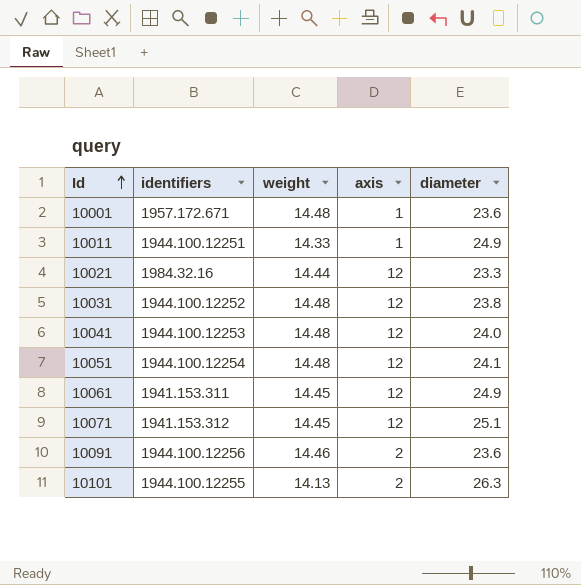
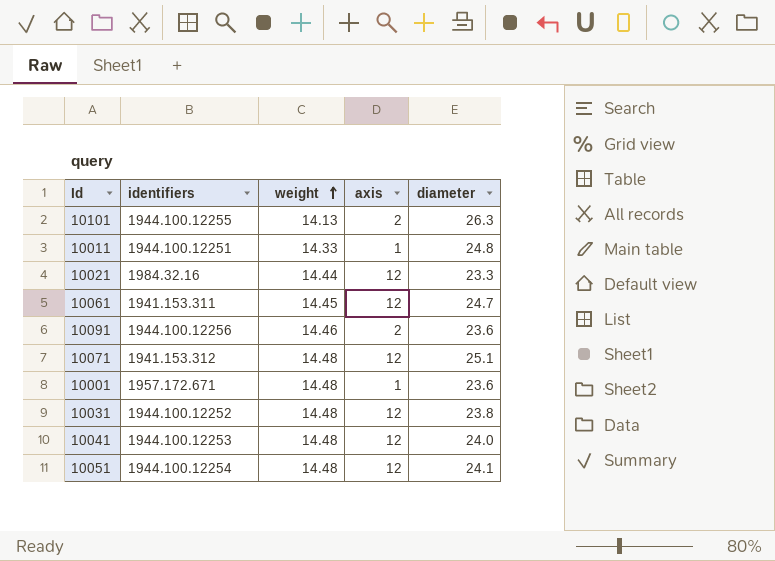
row order: Id ascending -> weight ascending
10011 | diameter: 24.9 -> 24.8
10061 | diameter: 24.9 -> 24.7
10071 | weight: 14.45 -> 14.48

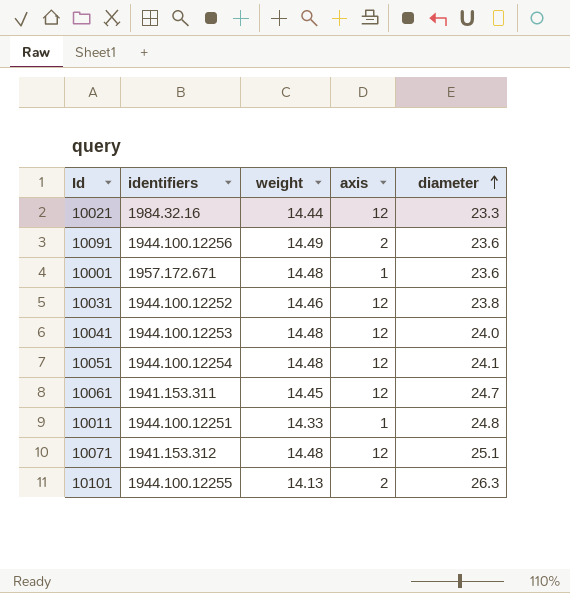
row order: weight ascending -> diameter ascending
10091 | weight: 14.46 -> 14.49
10031 | weight: 14.48 -> 14.46

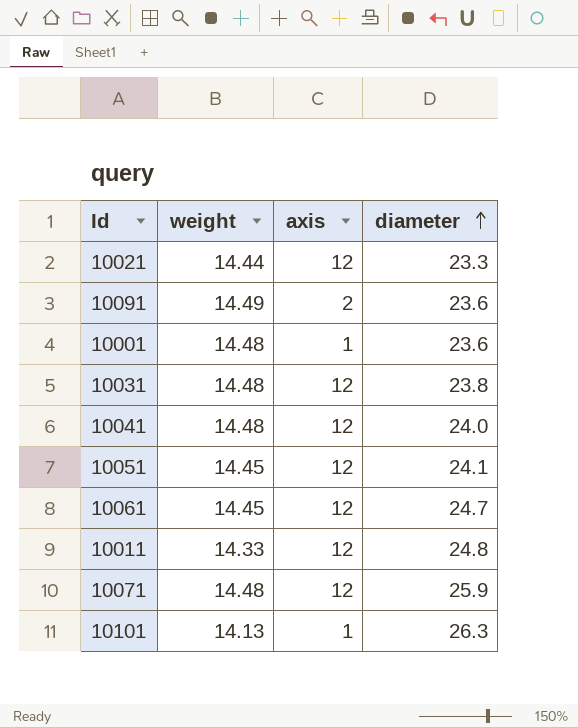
column identifiers | position: 2 -> none
10031 | weight: 14.46 -> 14.48
10051 | weight: 14.48 -> 14.45
10011 | axis: 1 -> 12
10071 | diameter: 25.1 -> 25.9
10101 | axis: 2 -> 1

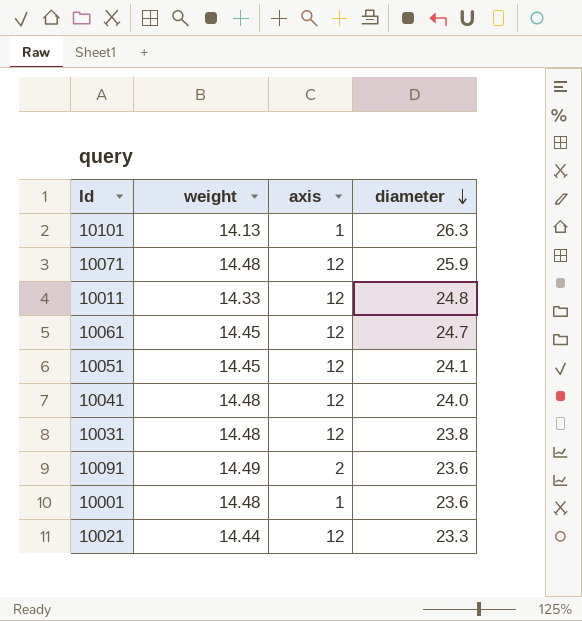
row order: diameter ascending -> diameter descending

